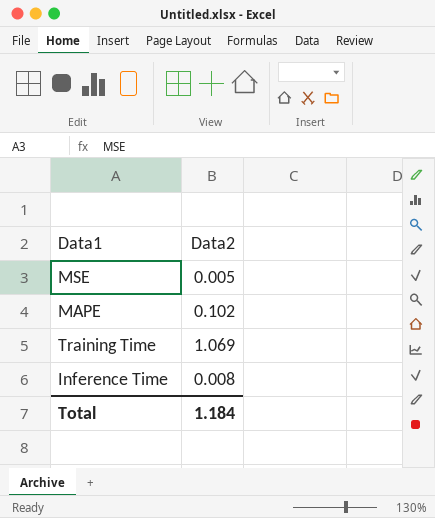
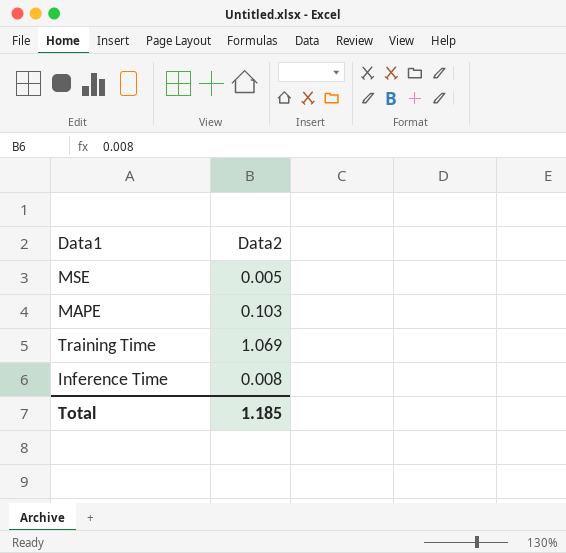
MAPE | Data2: 0.102 -> 0.103
Total | Data2: 1.184 -> 1.185

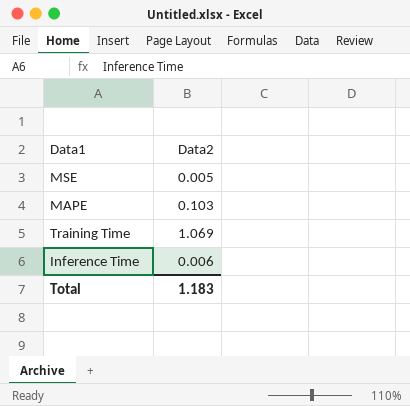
Inference Time | Data2: 0.008 -> 0.006
Total | Data2: 1.185 -> 1.183

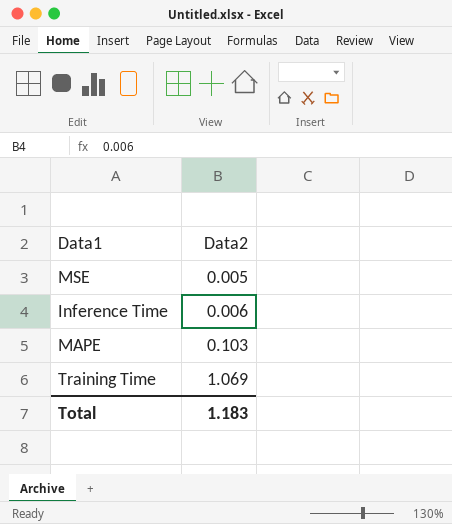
row order: none -> Data2 ascending

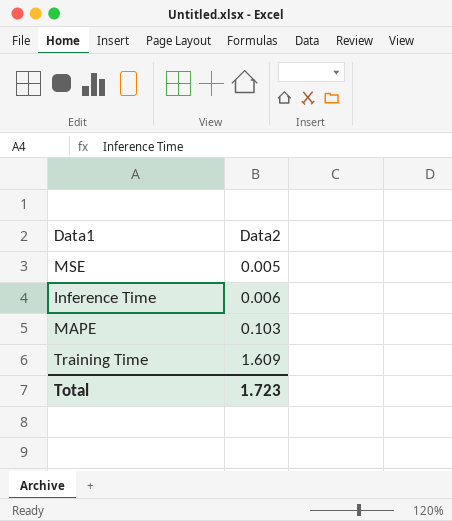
Training Time | Data2: 1.069 -> 1.609
Total | Data2: 1.183 -> 1.723

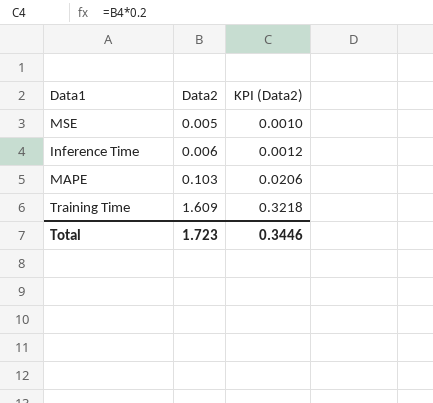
column KPI (Data2) | formula: none -> [Data2] * 0.2

